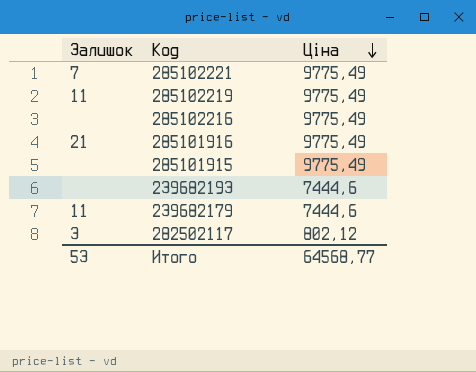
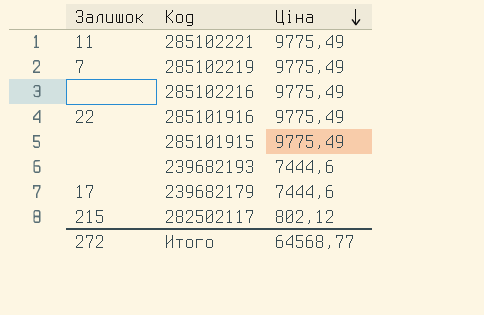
285102221 | Залишок: 7 -> 11
285102219 | Залишок: 11 -> 7
285101916 | Залишок: 21 -> 22
239682179 | Залишок: 11 -> 17
282502117 | Залишок: 3 -> 215
Итого | Залишок: 53 -> 272

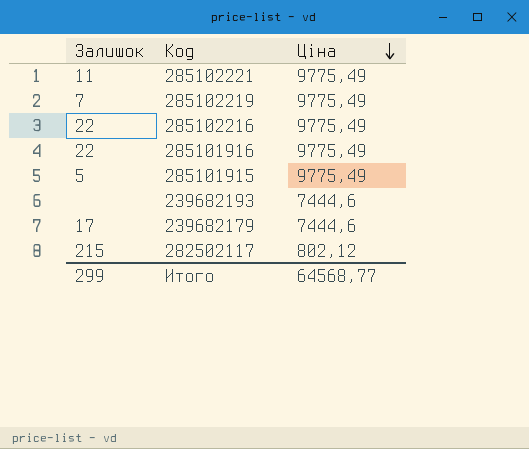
285102216 | Залишок: none -> 22
285101915 | Залишок: none -> 5
Итого | Залишок: 272 -> 299

